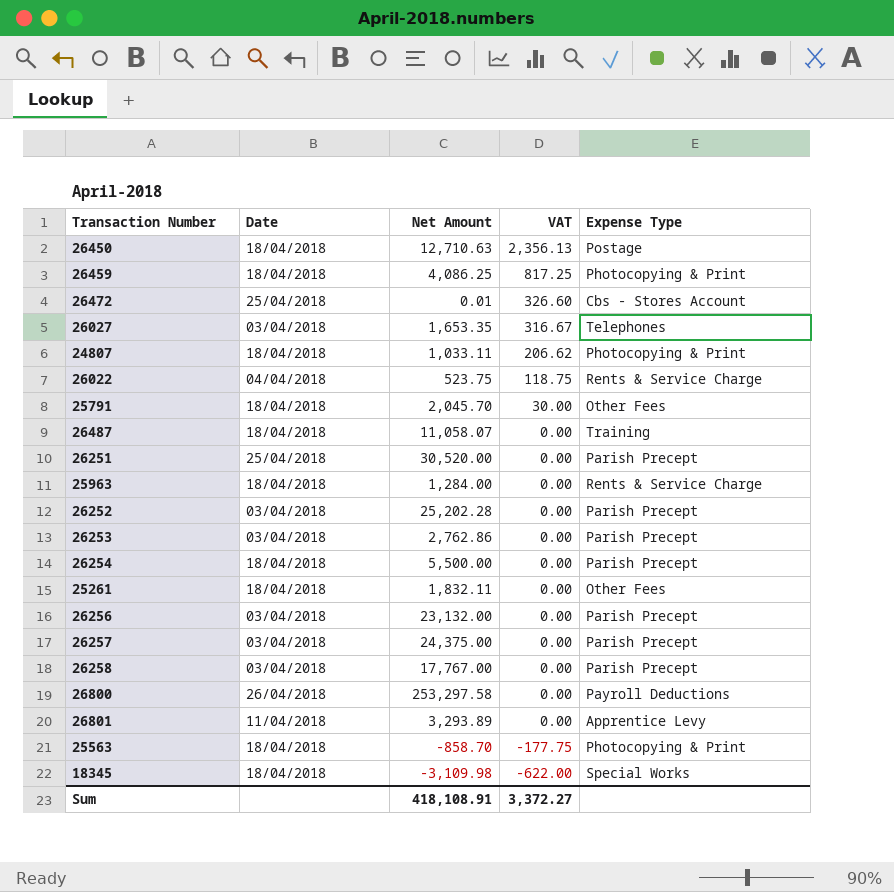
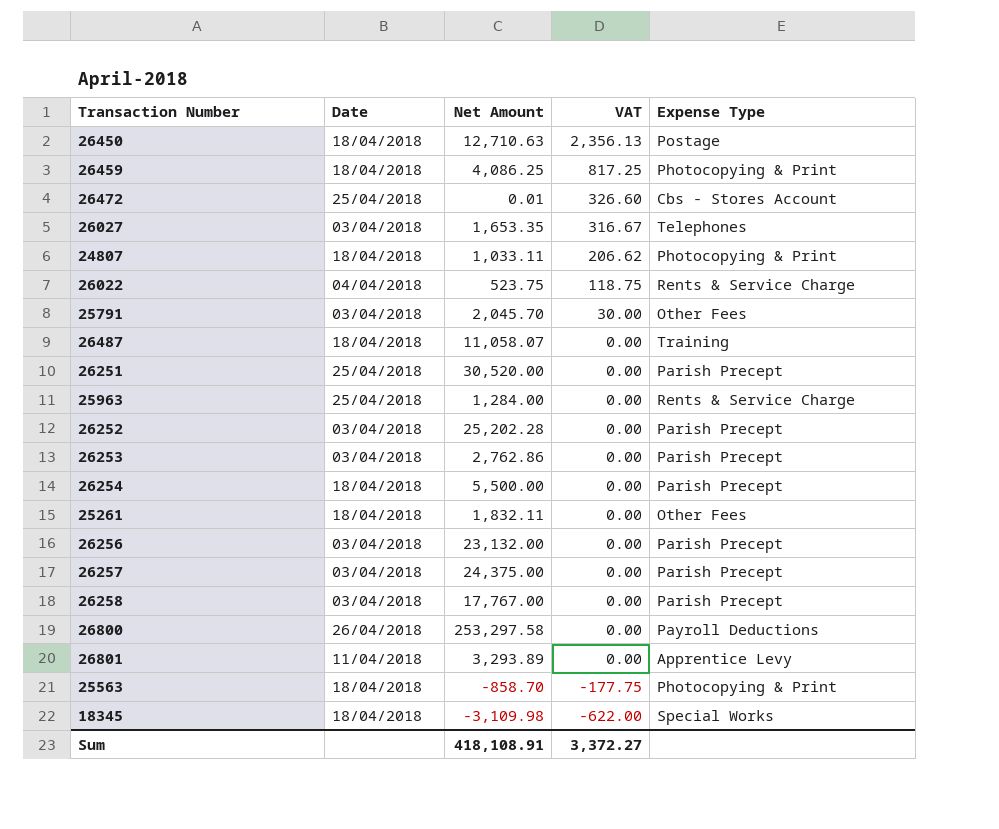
25791 | Date: 18/04/2018 -> 03/04/2018
25963 | Date: 18/04/2018 -> 25/04/2018

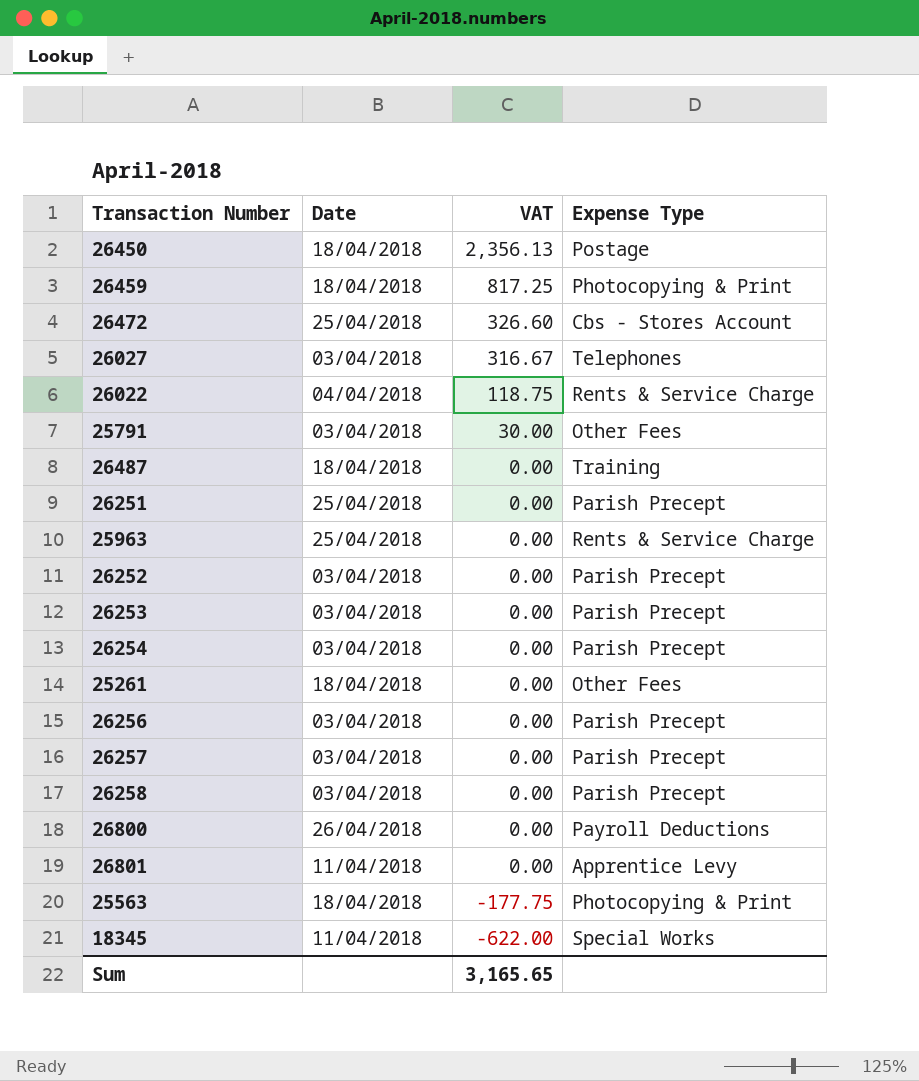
column Net Amount | position: 3 -> none
row 24807: 18/04/2018 | 1,033.11 | 206.62 | Photocopying & Print -> none
26254 | Date: 18/04/2018 -> 03/04/2018
18345 | Date: 18/04/2018 -> 11/04/2018
Sum | VAT: 3,372.27 -> 3,165.65

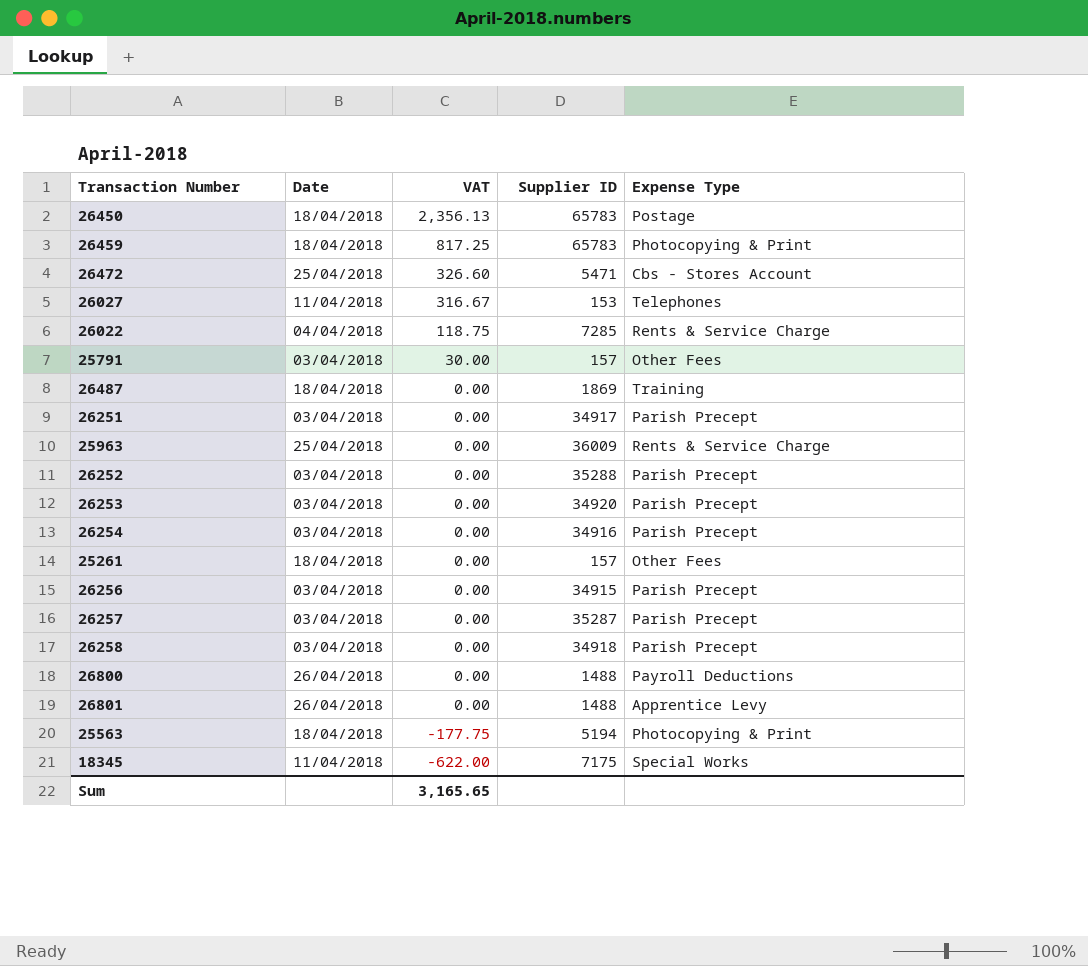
column Supplier ID | position: none -> 4
26027 | Date: 03/04/2018 -> 11/04/2018
26251 | Date: 25/04/2018 -> 03/04/2018
26801 | Date: 11/04/2018 -> 26/04/2018

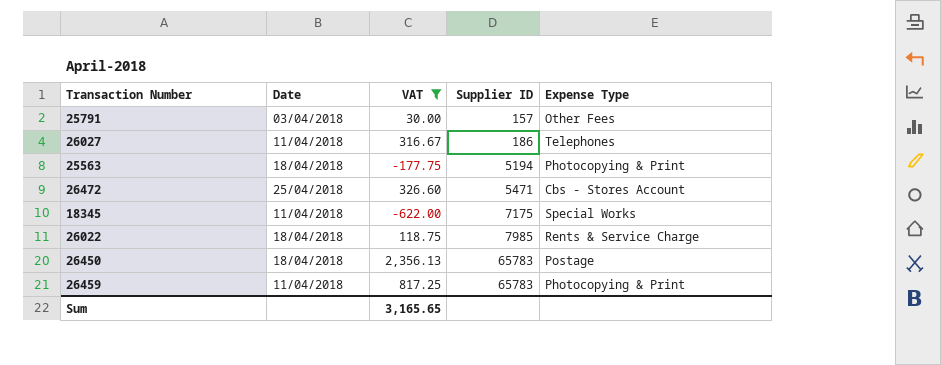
filter: none -> VAT != 0.00
row order: VAT descending -> Supplier ID ascending
26027 | Supplier ID: 153 -> 186
26022 | Date: 04/04/2018 -> 18/04/2018
26022 | Supplier ID: 7285 -> 7985
26459 | Date: 18/04/2018 -> 11/04/2018

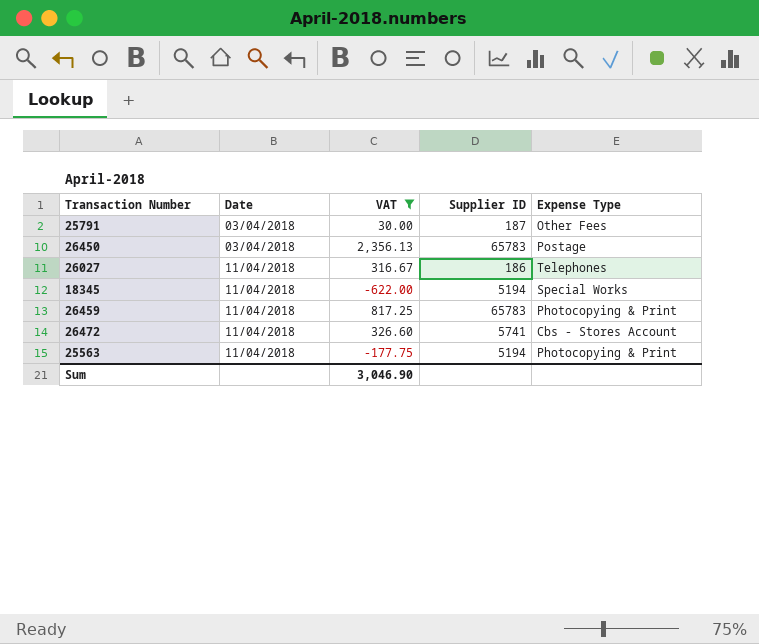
row order: Supplier ID ascending -> Date ascending
row 26022: 18/04/2018 | 118.75 | 7985 | Rents & Service Charge -> none
25791 | Supplier ID: 157 -> 187
26450 | Date: 18/04/2018 -> 03/04/2018
18345 | Supplier ID: 7175 -> 5194
26472 | Date: 25/04/2018 -> 11/04/2018
26472 | Supplier ID: 5471 -> 5741
25563 | Date: 18/04/2018 -> 11/04/2018
Sum | VAT: 3,165.65 -> 3,046.90

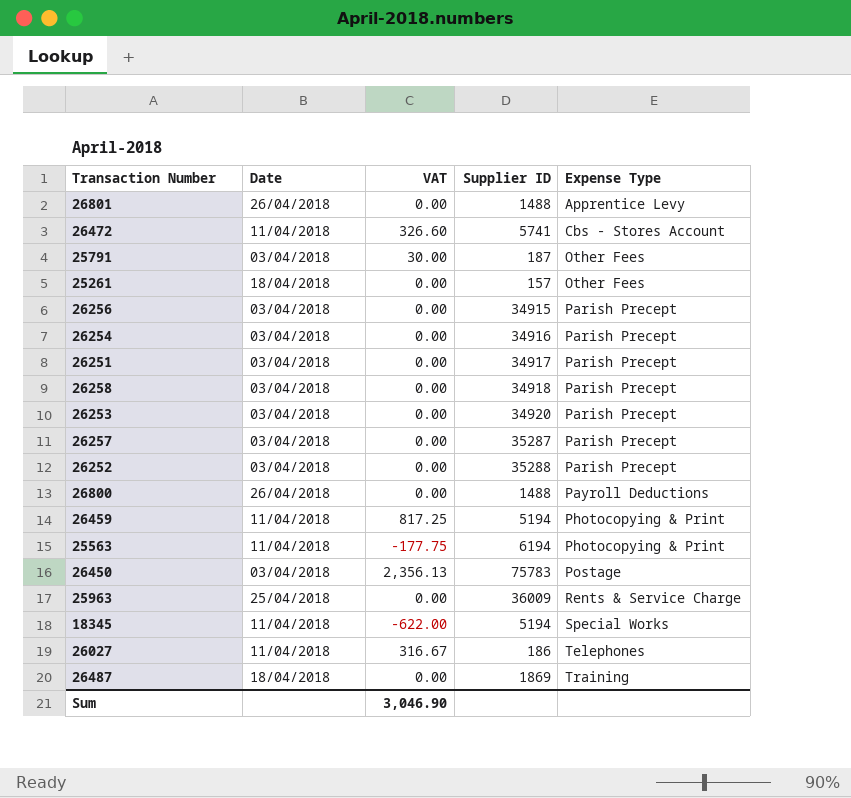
filter: VAT != 0.00 -> none
row order: Date ascending -> Expense Type ascending
26459 | Supplier ID: 65783 -> 5194
25563 | Supplier ID: 5194 -> 6194
26450 | Supplier ID: 65783 -> 75783

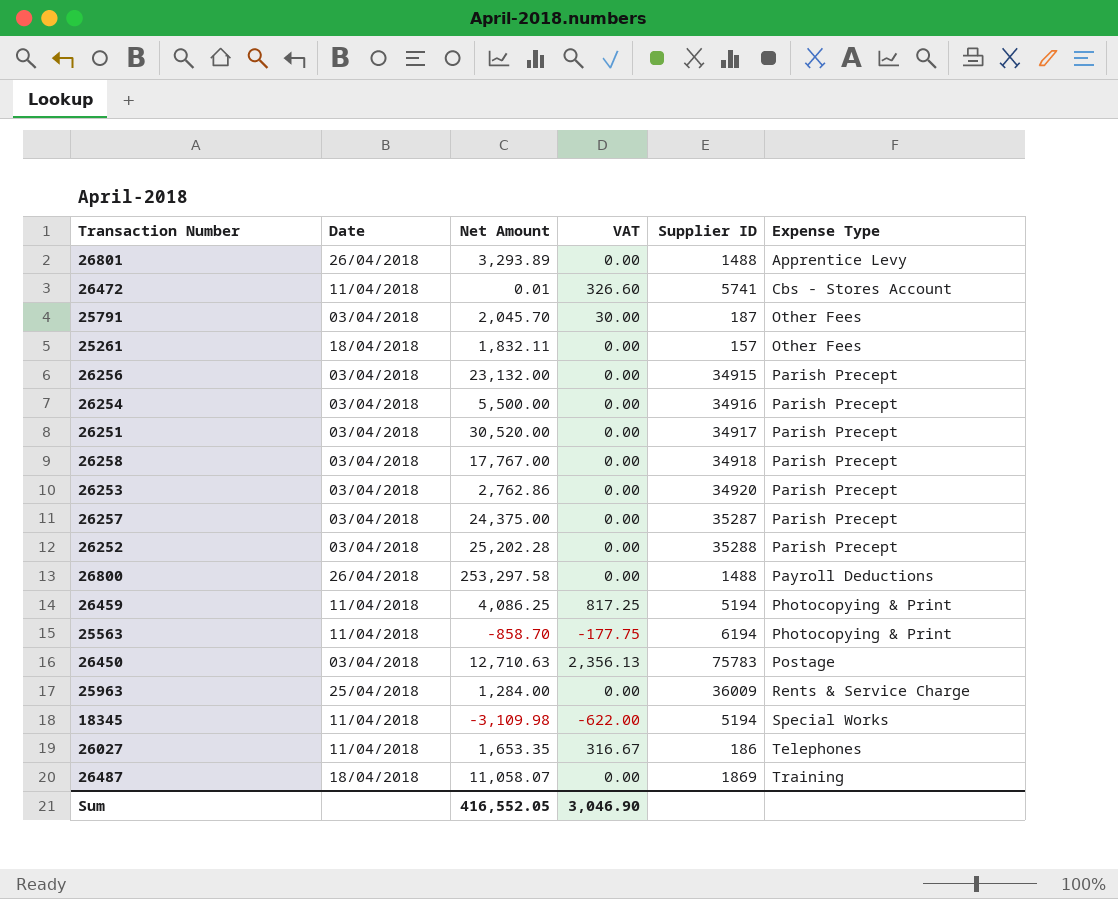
column Net Amount | position: none -> 3

